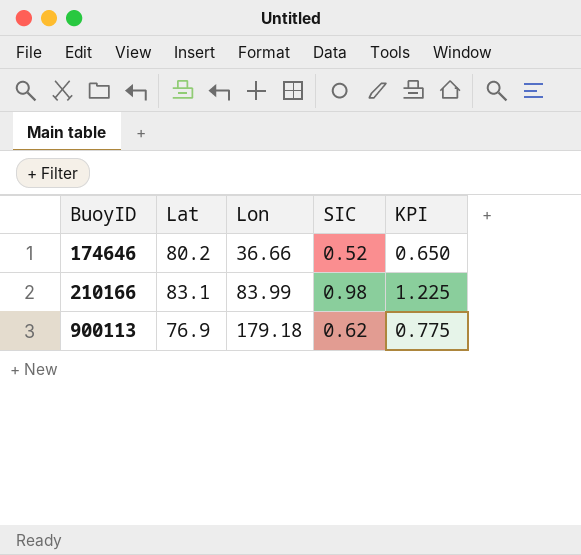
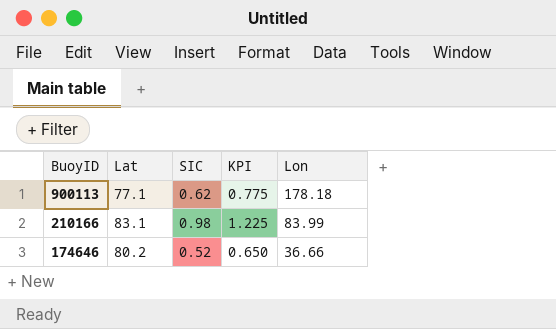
row order: BuoyID ascending -> BuoyID descending
column Lon | position: 3 -> 5
900113 | Lat: 76.9 -> 77.1
900113 | Lon: 179.18 -> 178.18

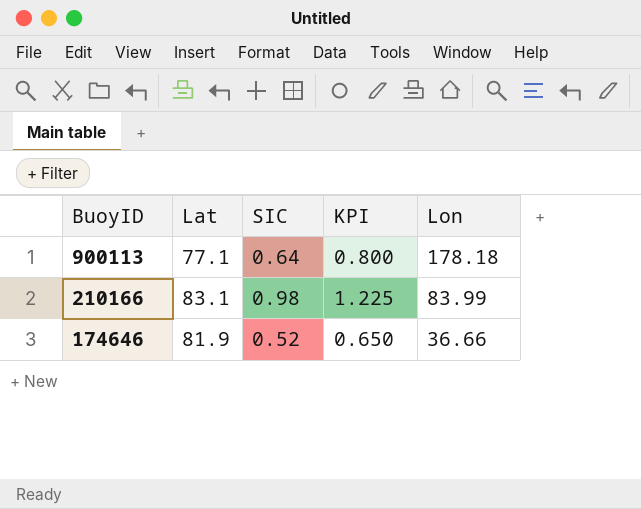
900113 | SIC: 0.62 -> 0.64
900113 | KPI: 0.775 -> 0.800
174646 | Lat: 80.2 -> 81.9

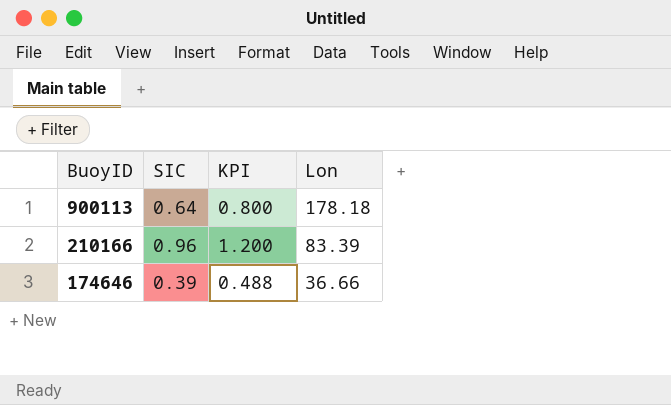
column Lat | position: 2 -> none
210166 | SIC: 0.98 -> 0.96
210166 | KPI: 1.225 -> 1.200
210166 | Lon: 83.99 -> 83.39
174646 | SIC: 0.52 -> 0.39
174646 | KPI: 0.650 -> 0.488

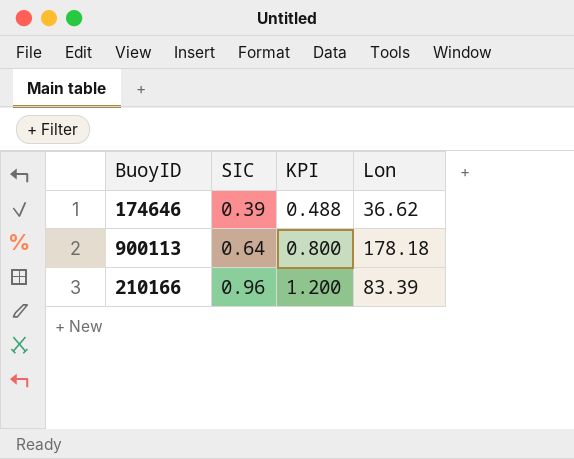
row order: BuoyID descending -> SIC ascending
174646 | Lon: 36.66 -> 36.62

